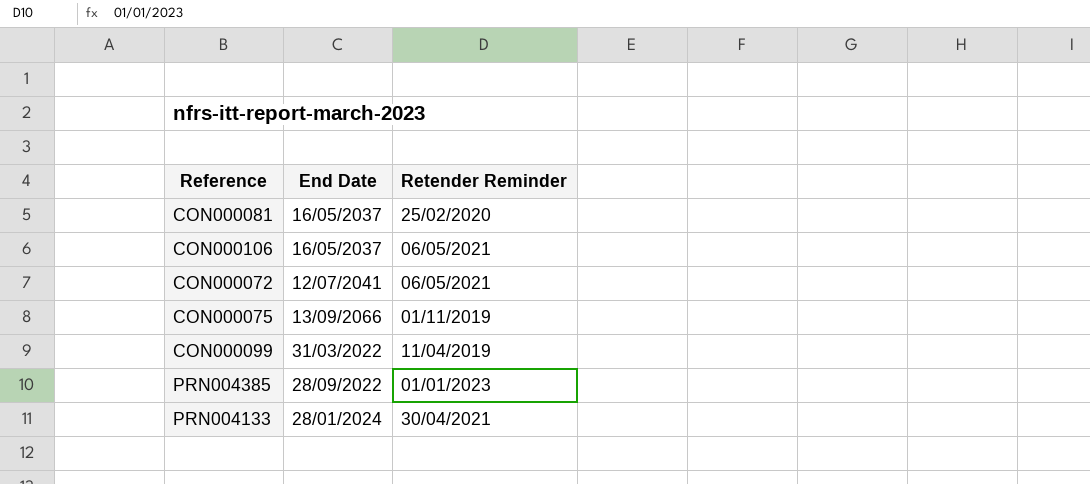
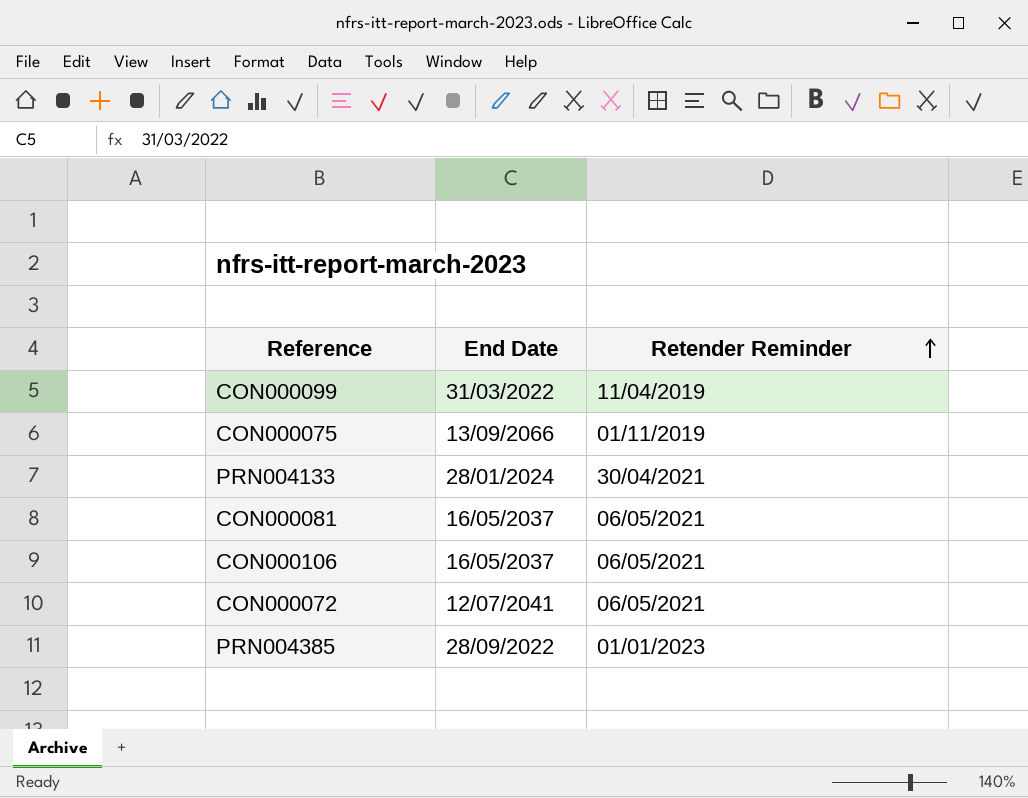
row order: none -> Retender Reminder ascending
CON000081 | Retender Reminder: 25/02/2020 -> 06/05/2021

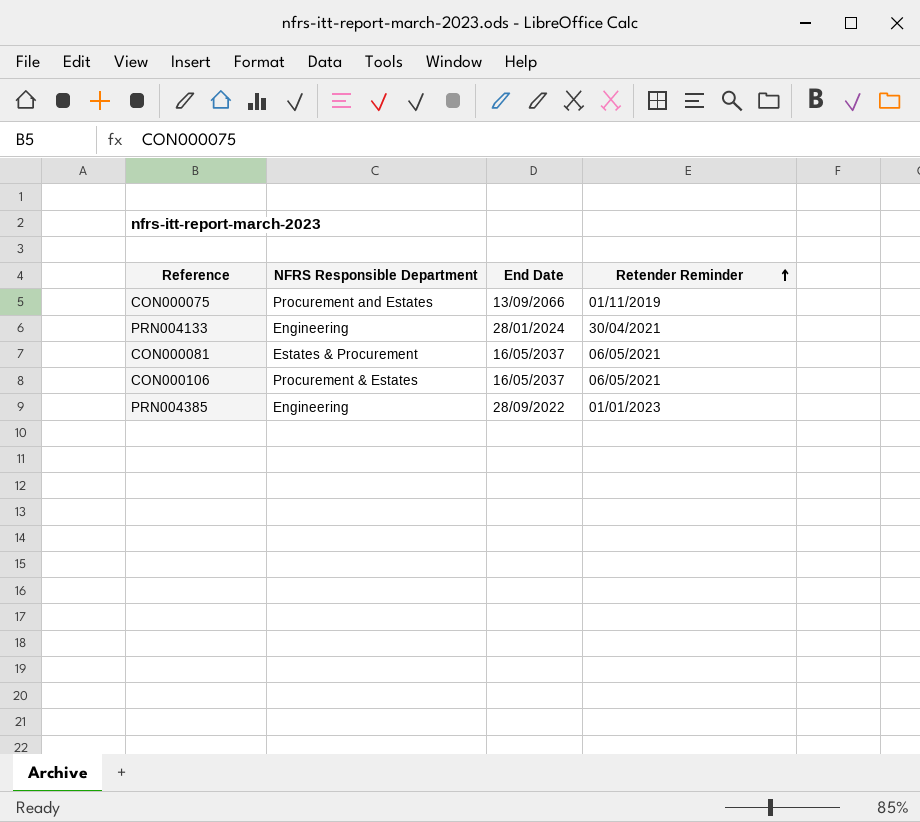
column NFRS Responsible Department | position: none -> 2
row CON000099: 31/03/2022 | 11/04/2019 -> none
row CON000072: 12/07/2041 | 06/05/2021 -> none

